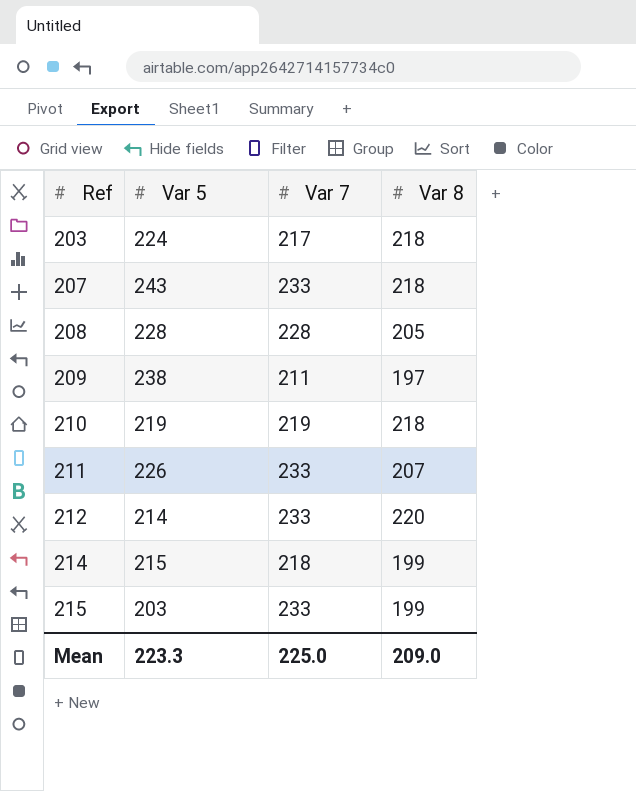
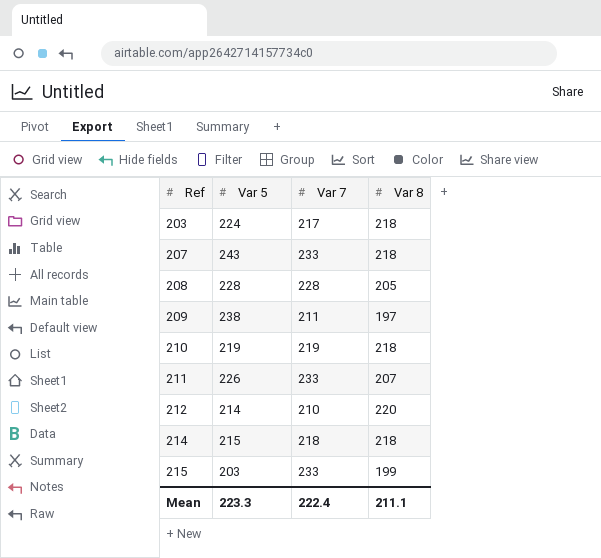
212 | Var 7: 233 -> 210
214 | Var 8: 199 -> 218
Mean | Var 7: 225.0 -> 222.4
Mean | Var 8: 209.0 -> 211.1

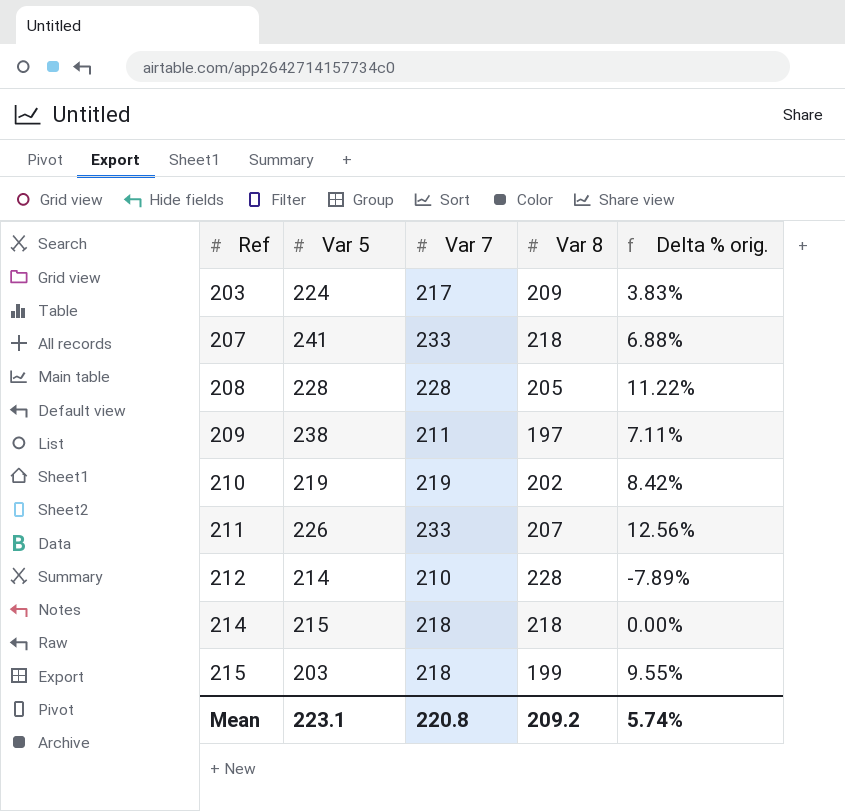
column Delta % orig. | formula: none -> ([Var 7] - [Var 8]) / [Var 8]
203 | Var 8: 218 -> 209
207 | Var 5: 243 -> 241
210 | Var 8: 218 -> 202
212 | Var 8: 220 -> 228
215 | Var 7: 233 -> 218
Mean | Var 5: 223.3 -> 223.1
Mean | Var 7: 222.4 -> 220.8
Mean | Var 8: 211.1 -> 209.2

